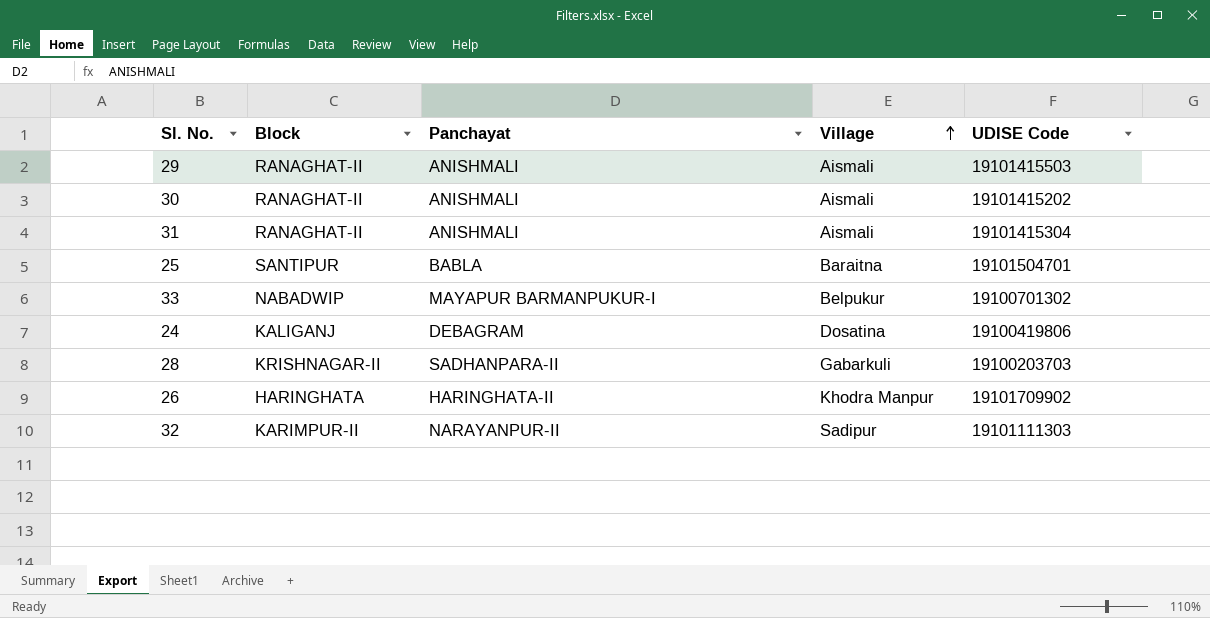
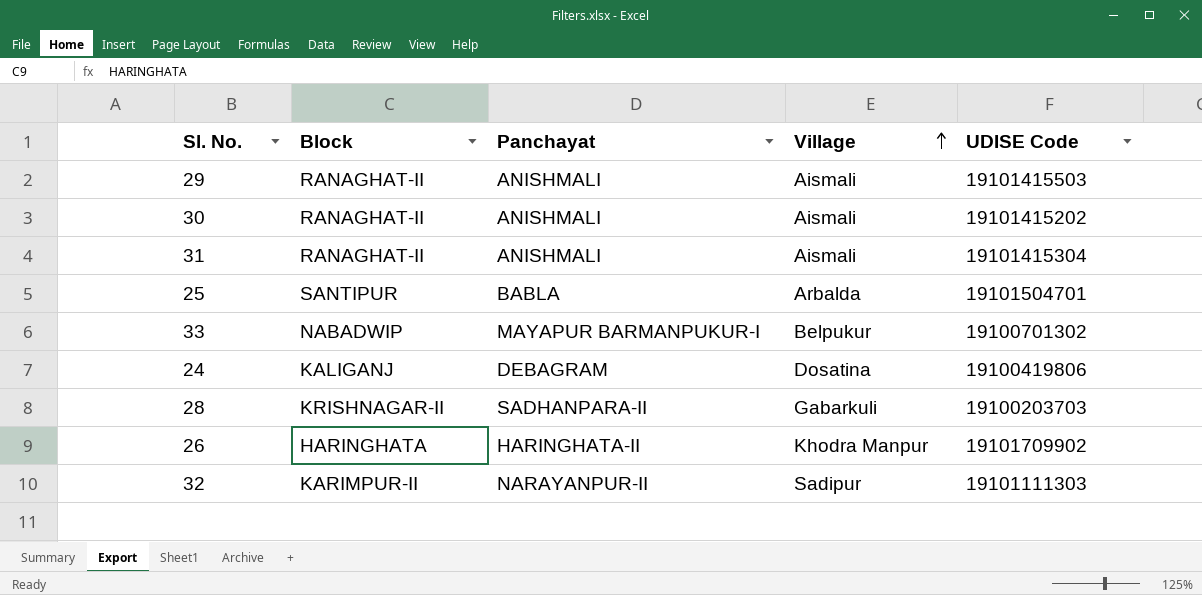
25 | Village: Baraitna -> Arbalda

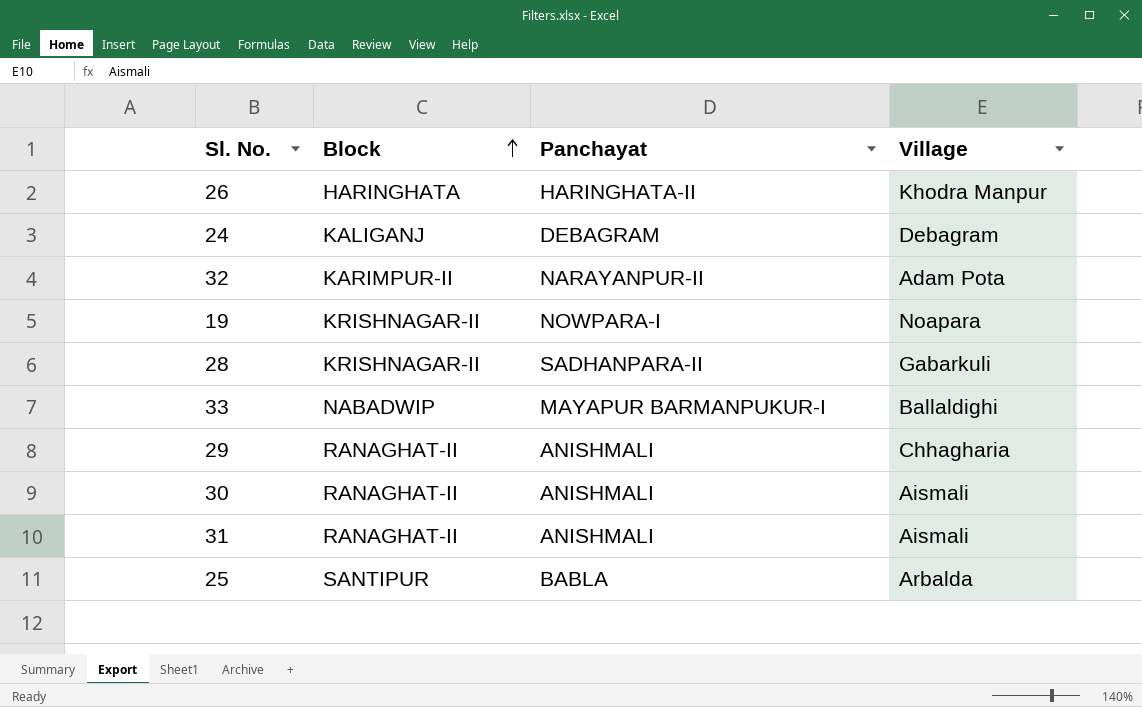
row order: Village ascending -> Block ascending
column UDISE Code | position: 5 -> none
24 | Village: Dosatina -> Debagram
32 | Village: Sadipur -> Adam Pota
row 19: none -> KRISHNAGAR-II | NOWPARA-I | Noapara
33 | Village: Belpukur -> Ballaldighi
29 | Village: Aismali -> Chhagharia

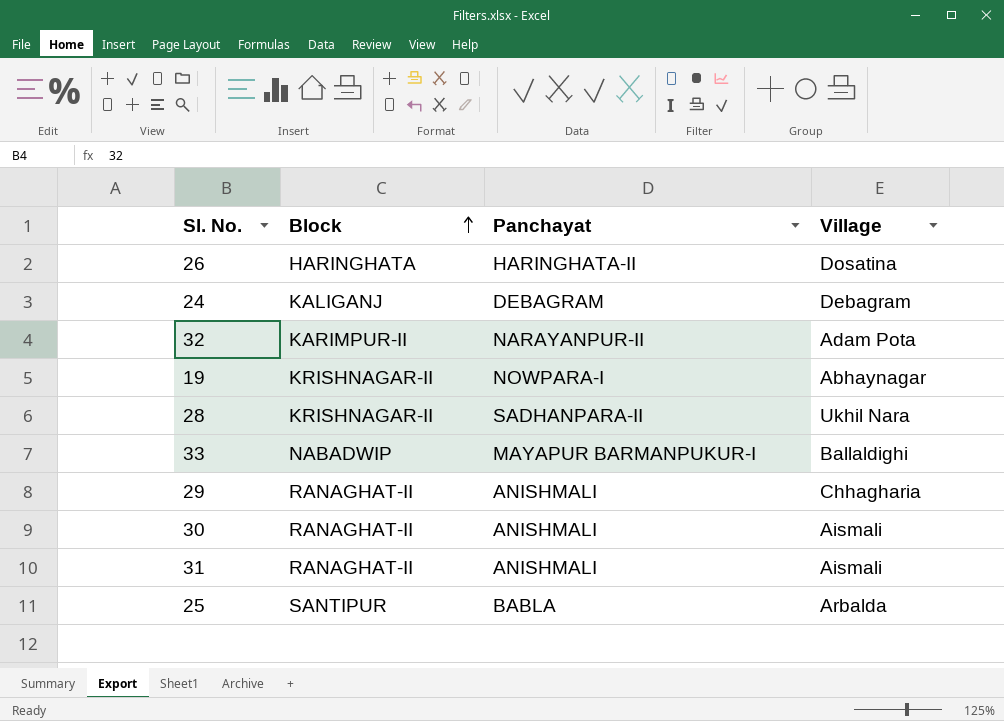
26 | Village: Khodra Manpur -> Dosatina
19 | Village: Noapara -> Abhaynagar
28 | Village: Gabarkuli -> Ukhil Nara

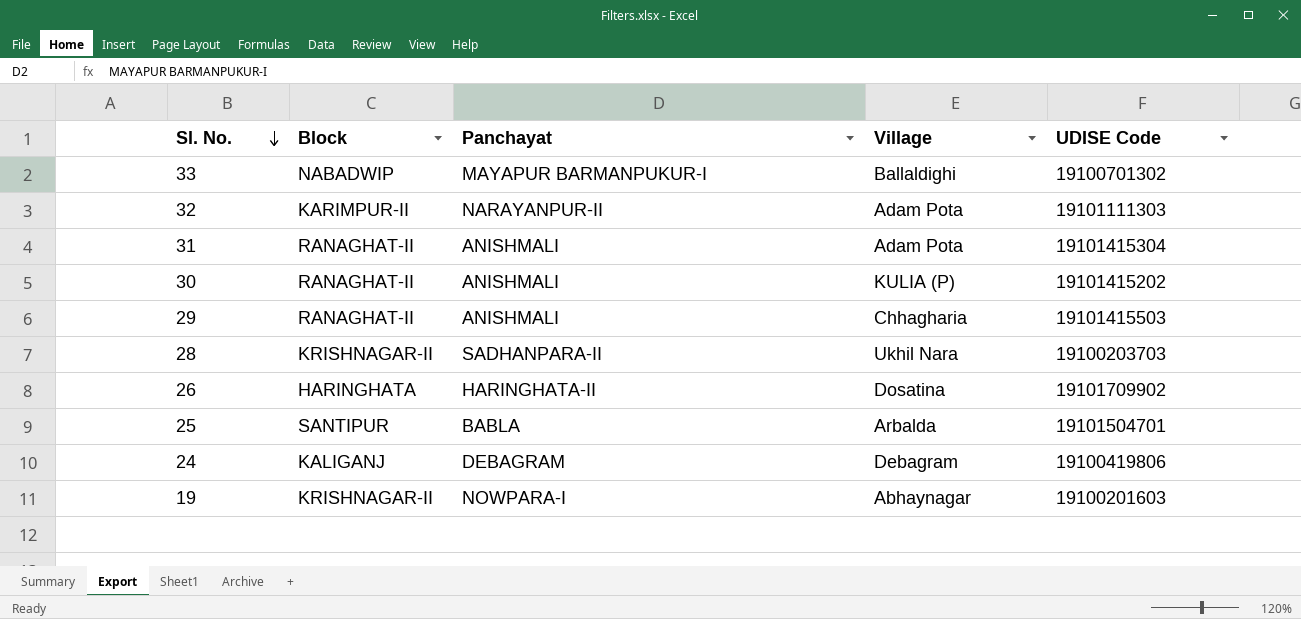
row order: Block ascending -> Sl. No. descending
column UDISE Code | position: none -> 5
31 | Village: Aismali -> Adam Pota
30 | Village: Aismali -> KULIA (P)

